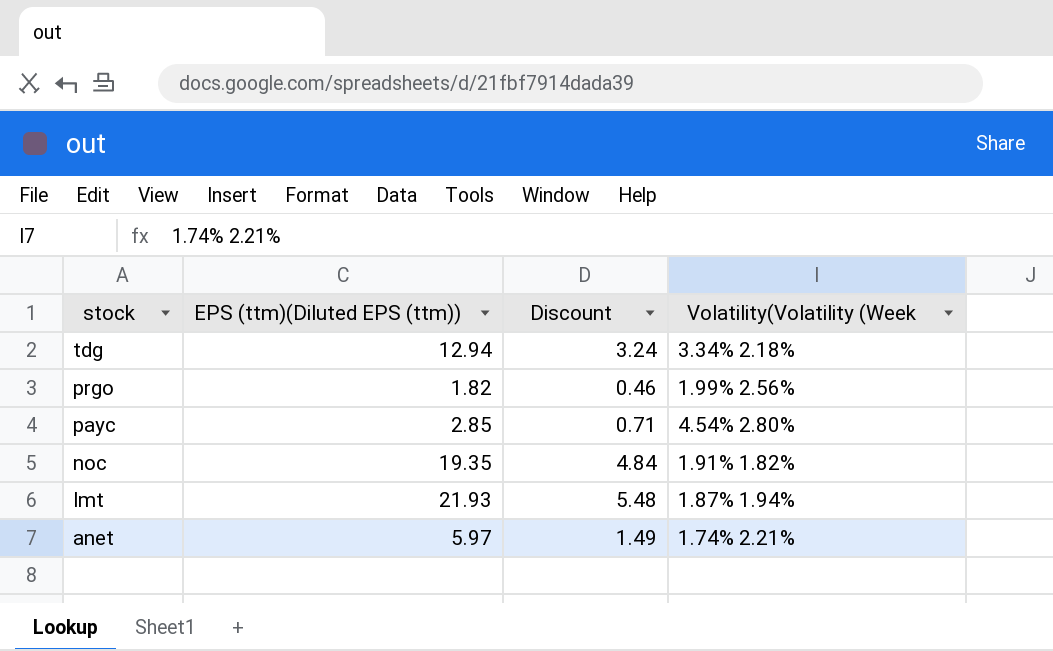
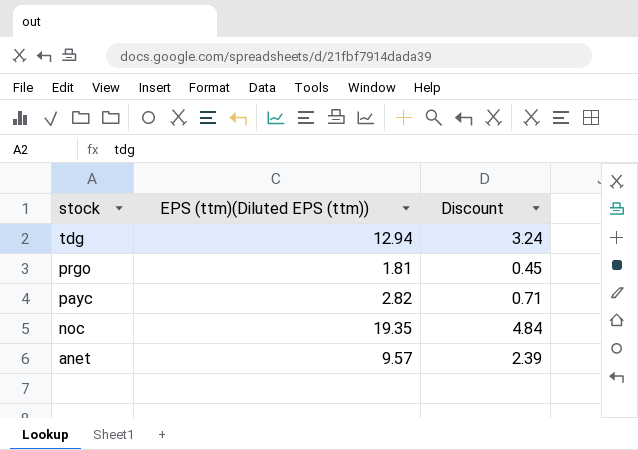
column Volatility(Volatility (Week | position: 4 -> none
row lmt: 21.93 | 5.48 | 1.87% 1.94% -> none
prgo | EPS (ttm)(Diluted EPS (ttm)): 1.82 -> 1.81
prgo | Discount: 0.46 -> 0.45
payc | EPS (ttm)(Diluted EPS (ttm)): 2.85 -> 2.82
anet | EPS (ttm)(Diluted EPS (ttm)): 5.97 -> 9.57
anet | Discount: 1.49 -> 2.39

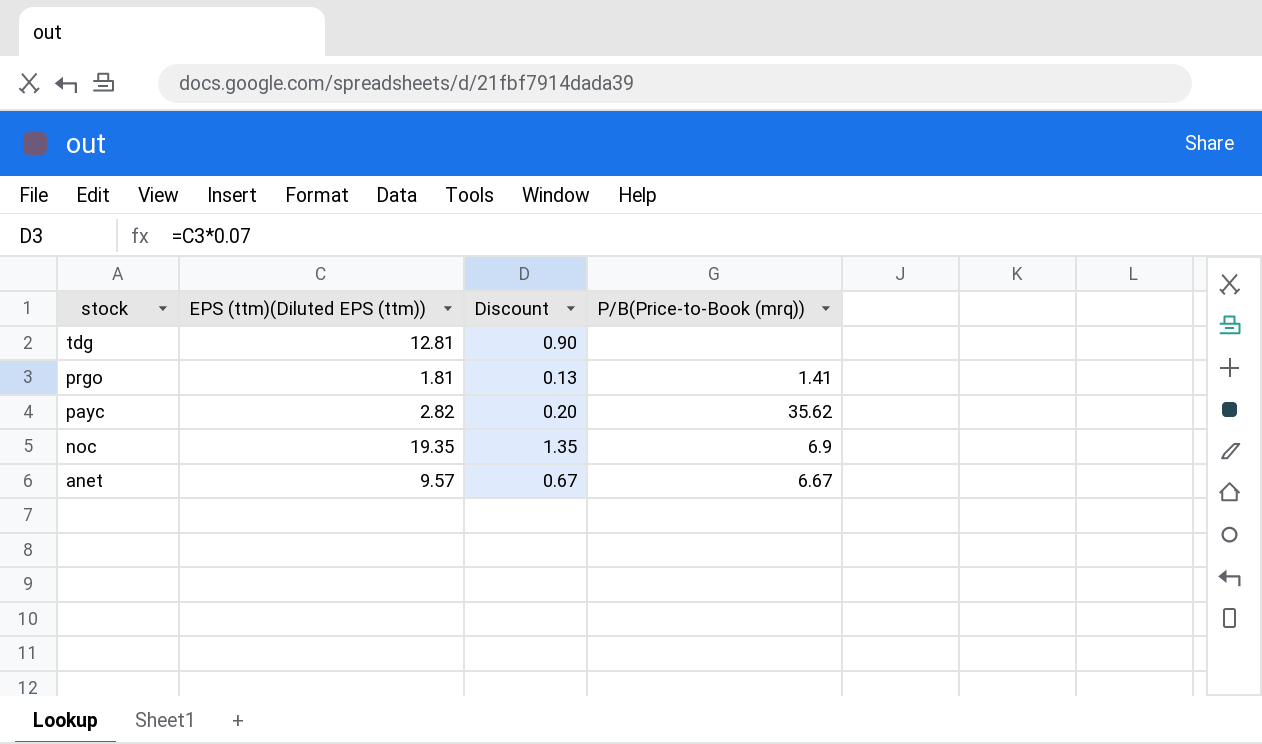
column Discount | formula: [EPS (ttm)(Diluted EPS (ttm))] * 0.25 -> [EPS (ttm)(Diluted EPS (ttm))] * 0.07
column P/B(Price-to-Book (mrq)) | position: none -> 4
tdg | EPS (ttm)(Diluted EPS (ttm)): 12.94 -> 12.81

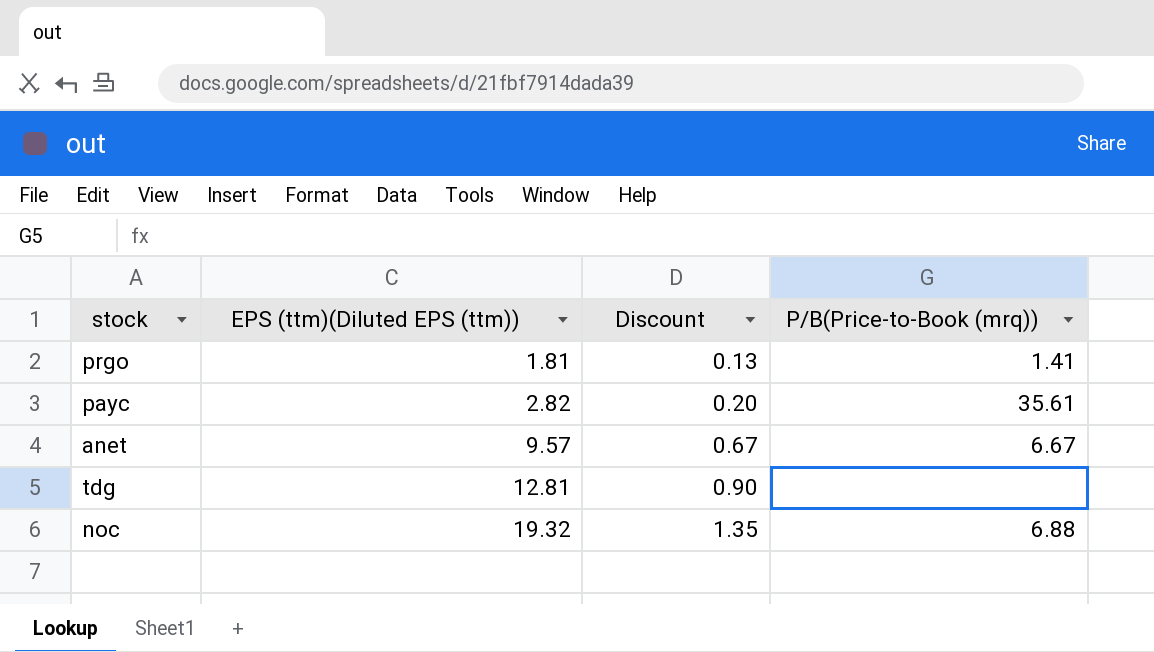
row order: stock descending -> EPS (ttm)(Diluted EPS (ttm)) ascending
payc | P/B(Price-to-Book (mrq)): 35.62 -> 35.61
noc | EPS (ttm)(Diluted EPS (ttm)): 19.35 -> 19.32
noc | P/B(Price-to-Book (mrq)): 6.9 -> 6.88

